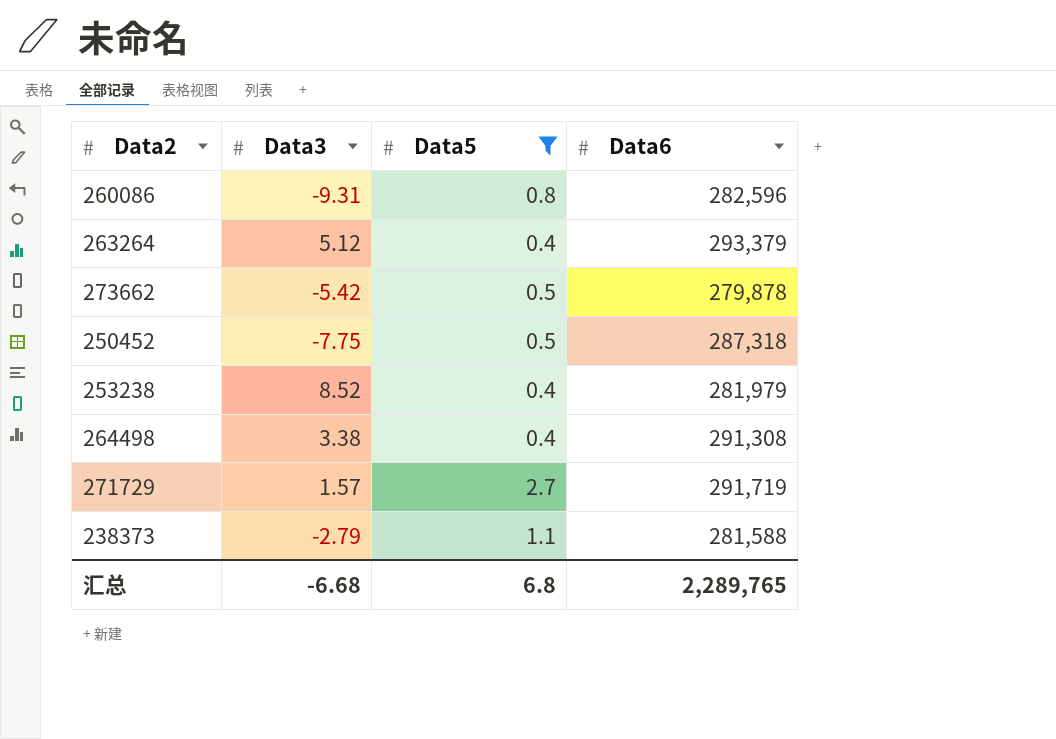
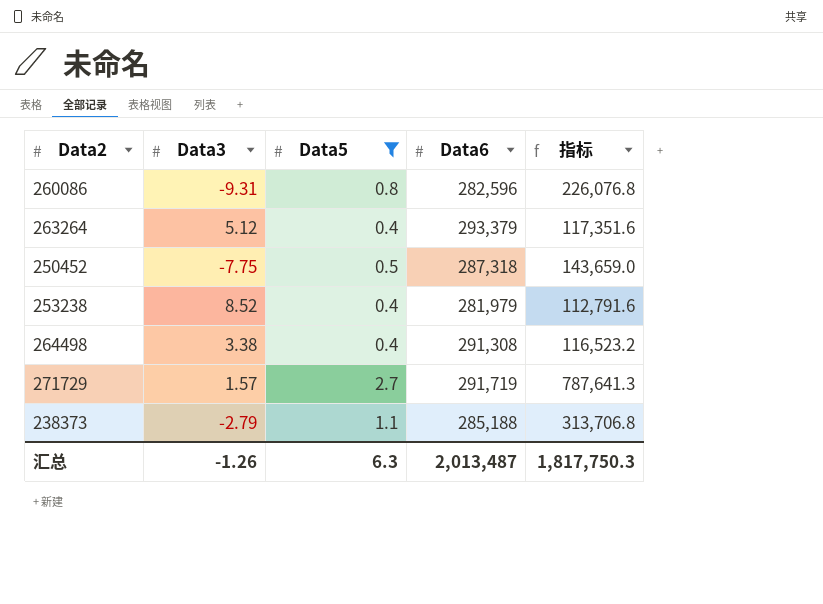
column 指标 | formula: none -> [Data5] * [Data6]
row 273662: -5.42 | 0.5 | 279,878 -> none
238373 | Data6: 281,588 -> 285,188
汇总 | Data3: -6.68 -> -1.26
汇总 | Data5: 6.8 -> 6.3
汇总 | Data6: 2,289,765 -> 2,013,487

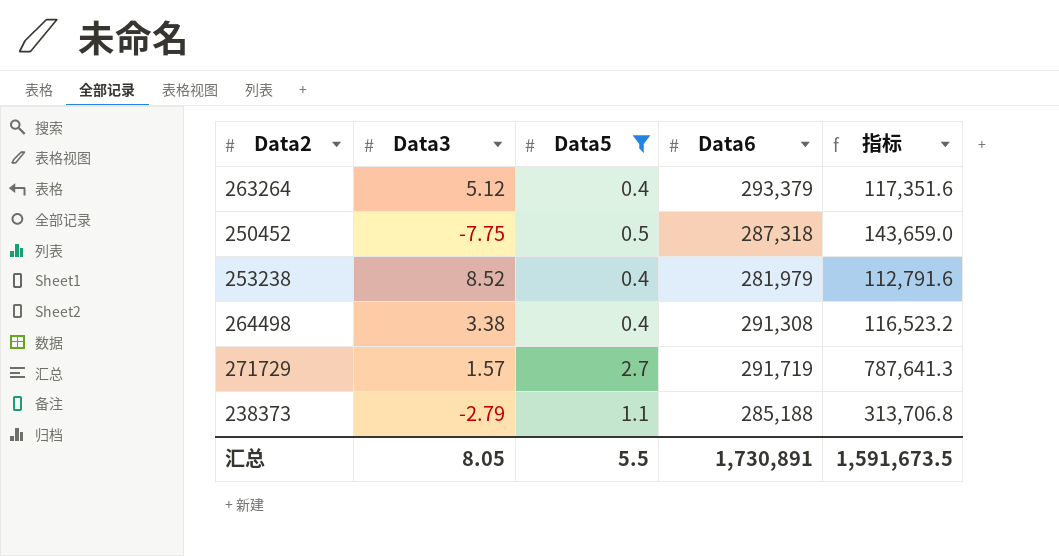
row 260086: -9.31 | 0.8 | 282,596 | 226,076.8 -> none
汇总 | Data3: -1.26 -> 8.05
汇总 | Data5: 6.3 -> 5.5
汇总 | Data6: 2,013,487 -> 1,730,891
汇总 | 指标: 1,817,750.3 -> 1,591,673.5

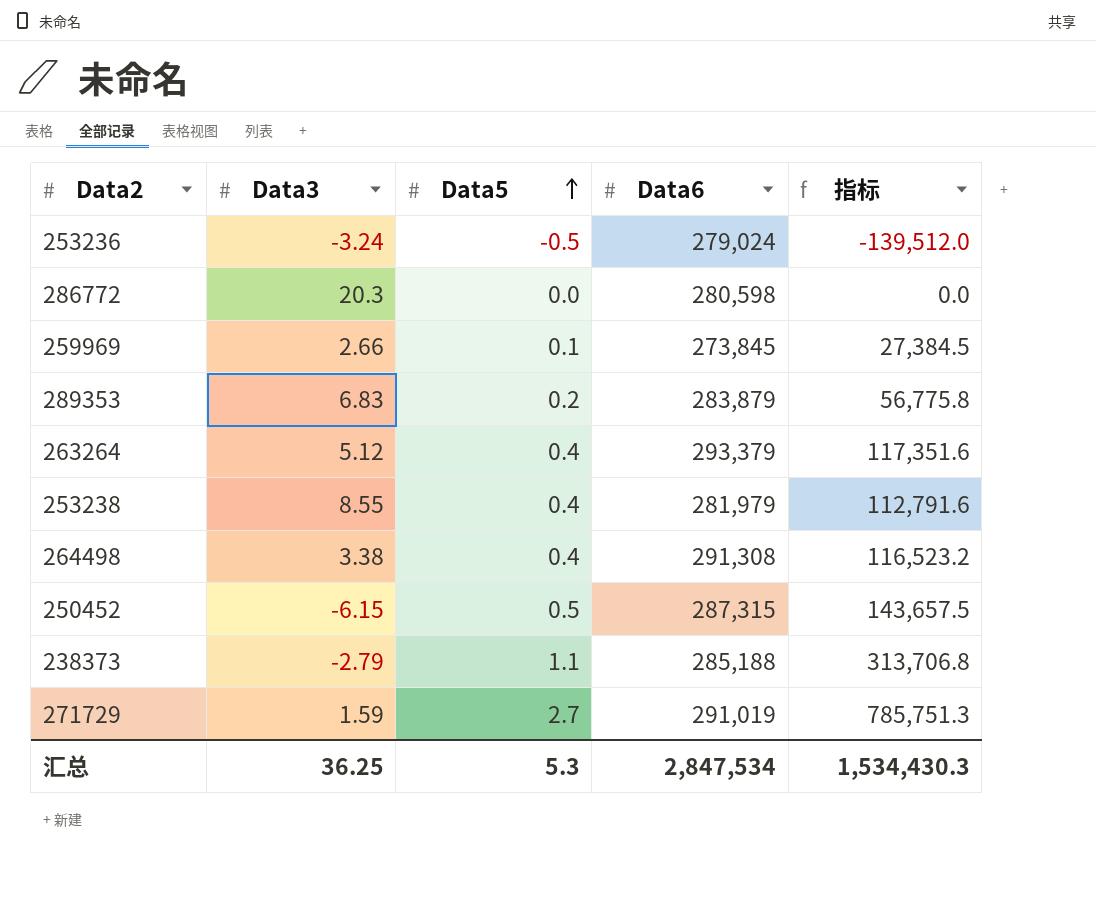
filter: Data5 >= 0.4 -> none
row order: none -> Data5 ascending
253238 | Data3: 8.52 -> 8.55
250452 | Data3: -7.75 -> -6.15
250452 | Data6: 287,318 -> 287,315
250452 | 指标: 143,659.0 -> 143,657.5
271729 | Data3: 1.57 -> 1.59
271729 | Data6: 291,719 -> 291,019
271729 | 指标: 787,641.3 -> 785,751.3
汇总 | Data3: 8.05 -> 36.25
汇总 | Data5: 5.5 -> 5.3
汇总 | Data6: 1,730,891 -> 2,847,534
汇总 | 指标: 1,591,673.5 -> 1,534,430.3

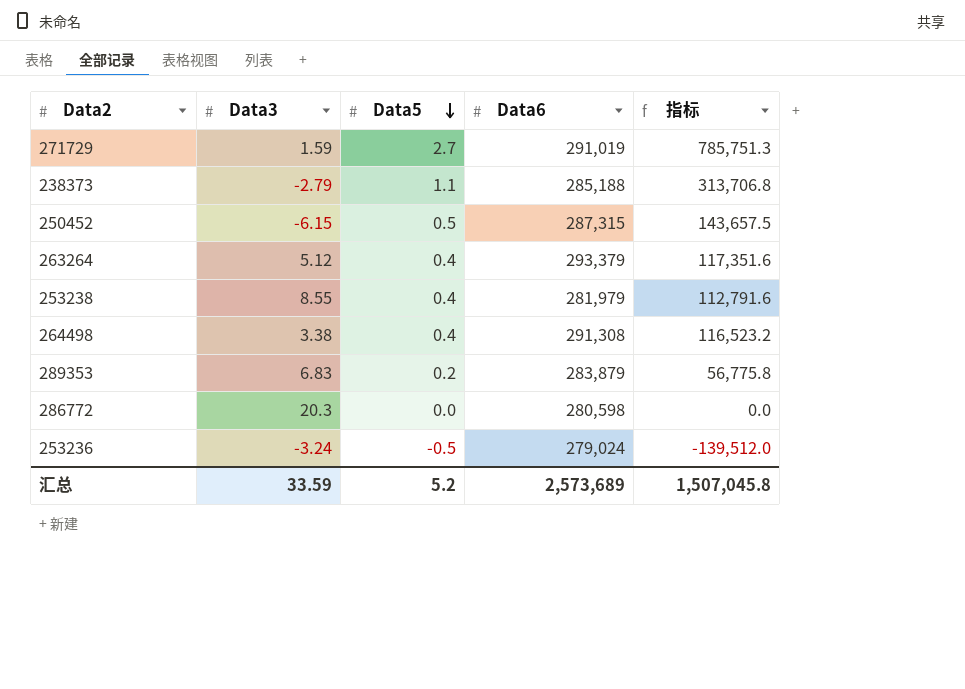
row order: Data5 ascending -> Data5 descending
row 259969: 2.66 | 0.1 | 273,845 | 27,384.5 -> none
汇总 | Data3: 36.25 -> 33.59
汇总 | Data5: 5.3 -> 5.2
汇总 | Data6: 2,847,534 -> 2,573,689
汇总 | 指标: 1,534,430.3 -> 1,507,045.8

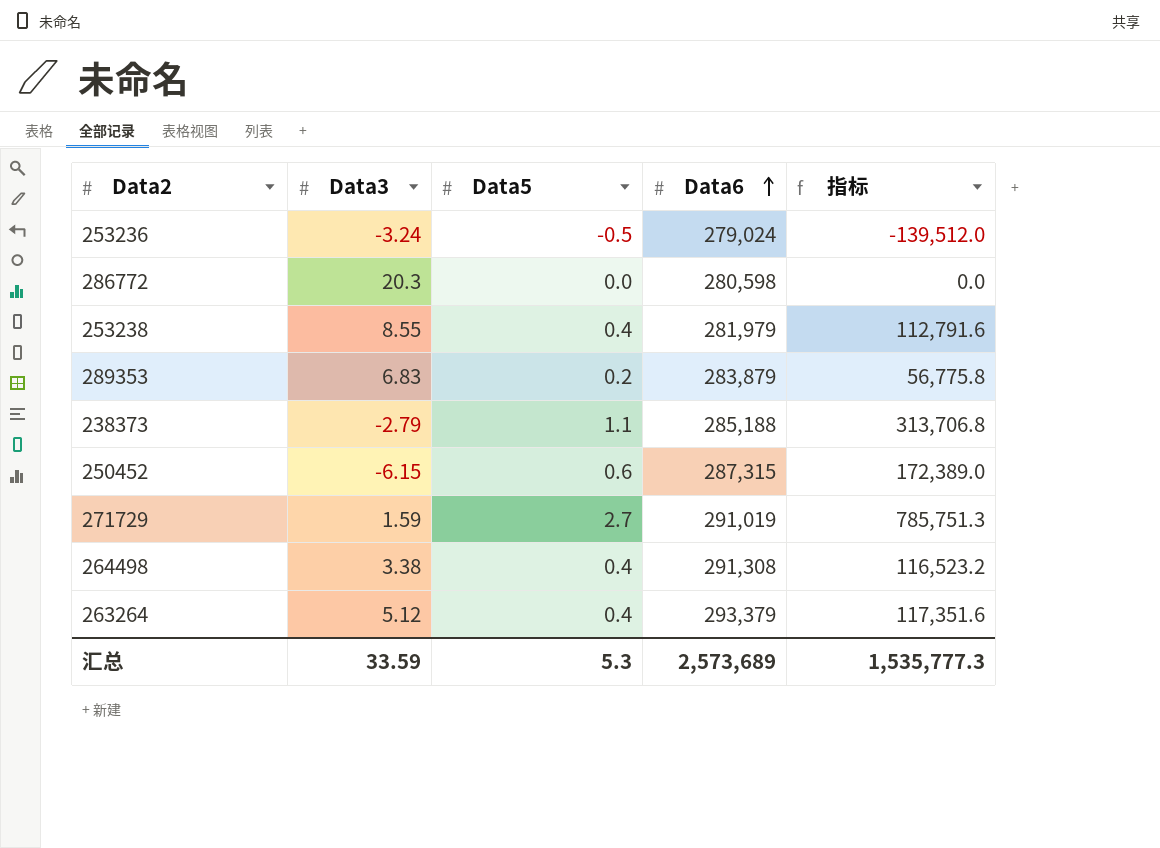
row order: Data5 descending -> Data6 ascending
250452 | Data5: 0.5 -> 0.6
250452 | 指标: 143,657.5 -> 172,389.0
汇总 | Data5: 5.2 -> 5.3
汇总 | 指标: 1,507,045.8 -> 1,535,777.3

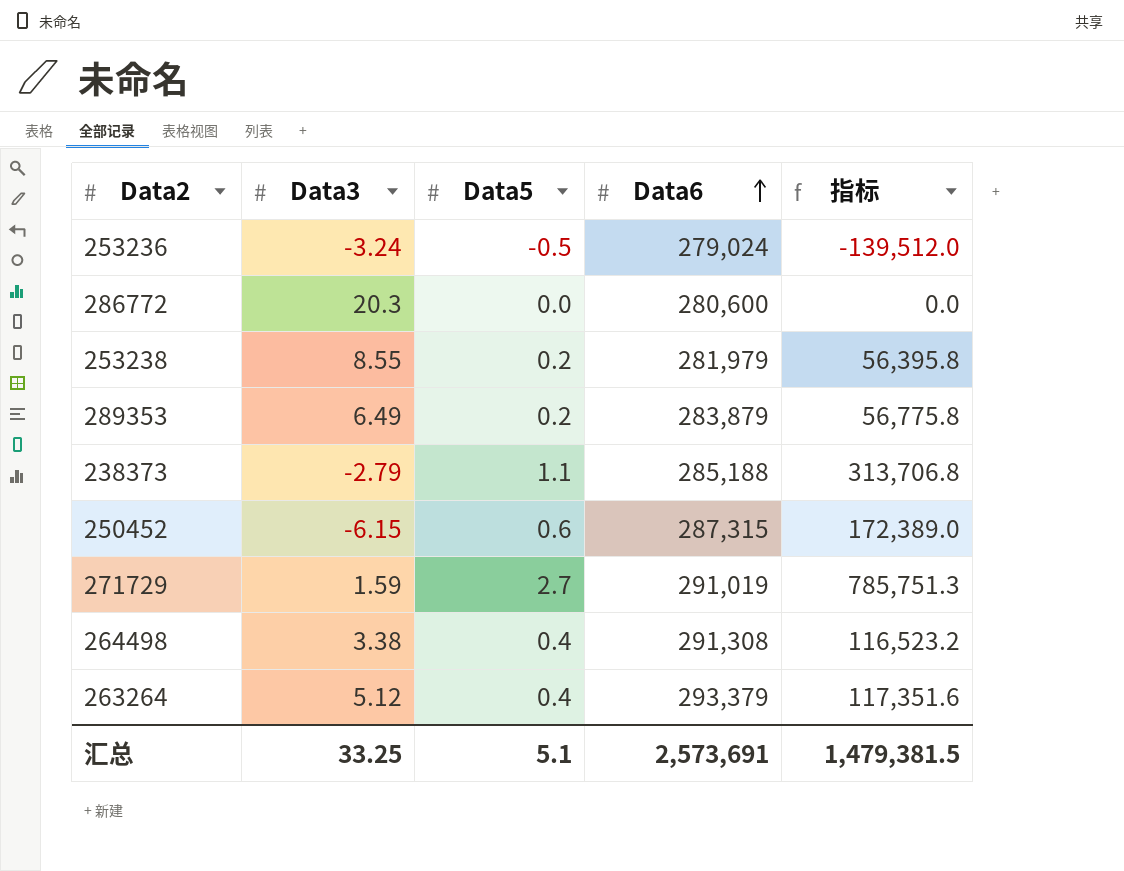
286772 | Data6: 280,598 -> 280,600
253238 | Data5: 0.4 -> 0.2
253238 | 指标: 112,791.6 -> 56,395.8
289353 | Data3: 6.83 -> 6.49
汇总 | Data3: 33.59 -> 33.25
汇总 | Data5: 5.3 -> 5.1
汇总 | Data6: 2,573,689 -> 2,573,691
汇总 | 指标: 1,535,777.3 -> 1,479,381.5

